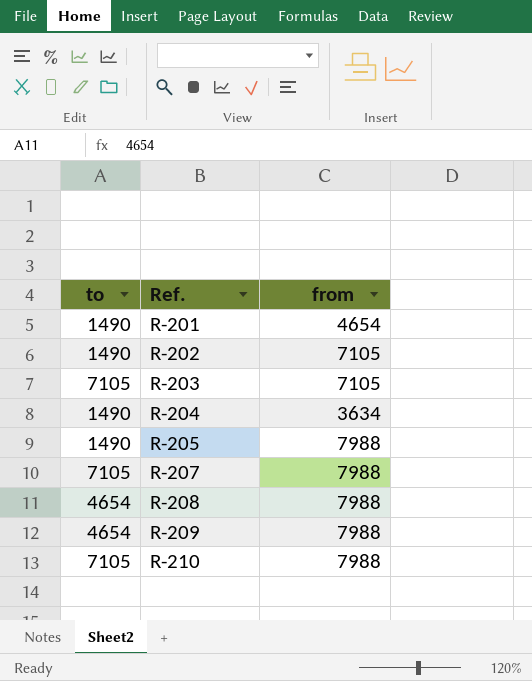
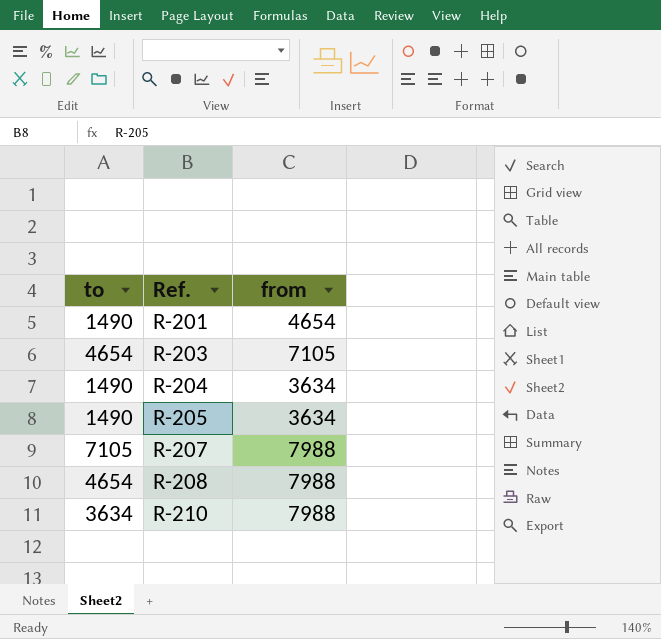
row R-202: 1490 | 7105 -> none
row R-209: 4654 | 7988 -> none
R-203 | to: 7105 -> 4654
R-205 | from: 7988 -> 3634
R-210 | to: 7105 -> 3634

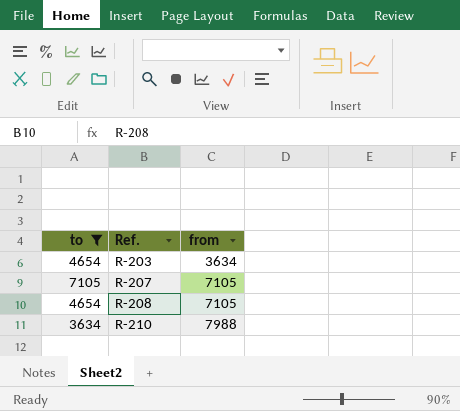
filter: none -> to != 1490
R-203 | from: 7105 -> 3634
R-207 | from: 7988 -> 7105
R-208 | from: 7988 -> 7105

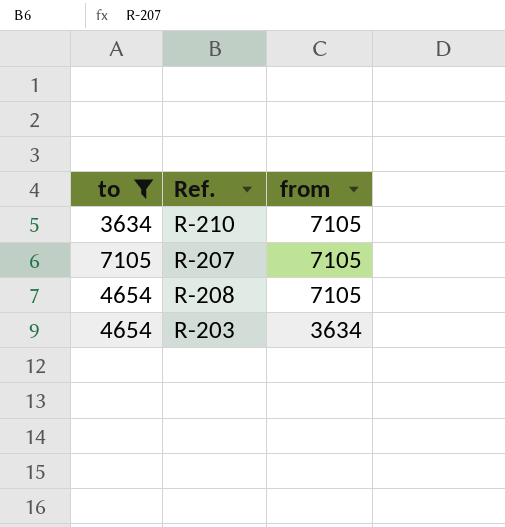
row order: Ref. ascending -> from descending
R-210 | from: 7988 -> 7105

